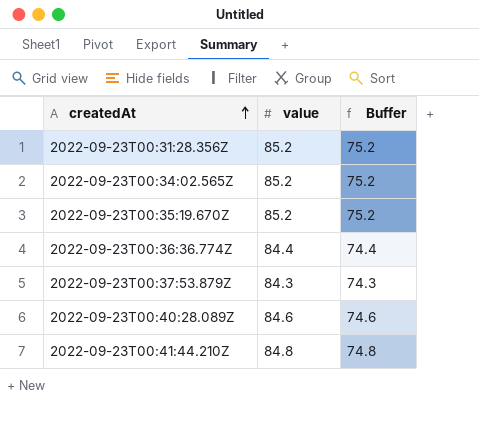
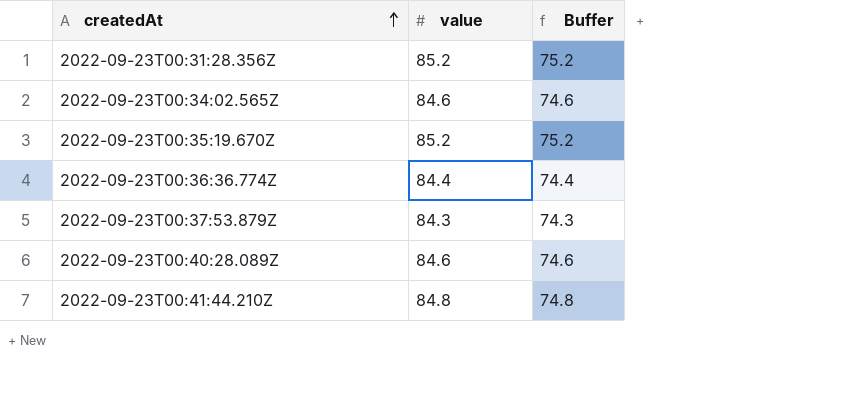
2022-09-23T00:34:02.565Z | value: 85.2 -> 84.6
2022-09-23T00:34:02.565Z | Buffer: 75.2 -> 74.6

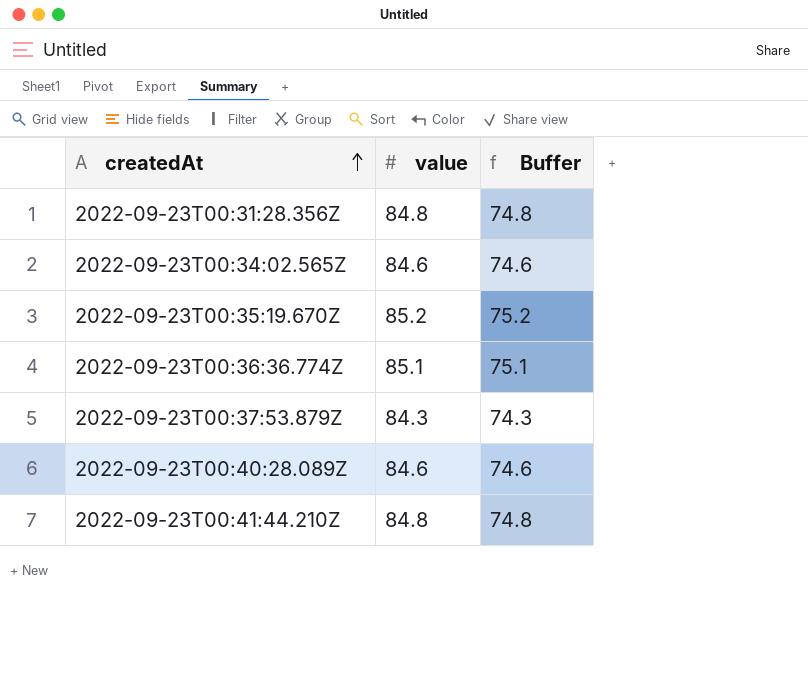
2022-09-23T00:31:28.356Z | value: 85.2 -> 84.8
2022-09-23T00:31:28.356Z | Buffer: 75.2 -> 74.8
2022-09-23T00:36:36.774Z | value: 84.4 -> 85.1
2022-09-23T00:36:36.774Z | Buffer: 74.4 -> 75.1

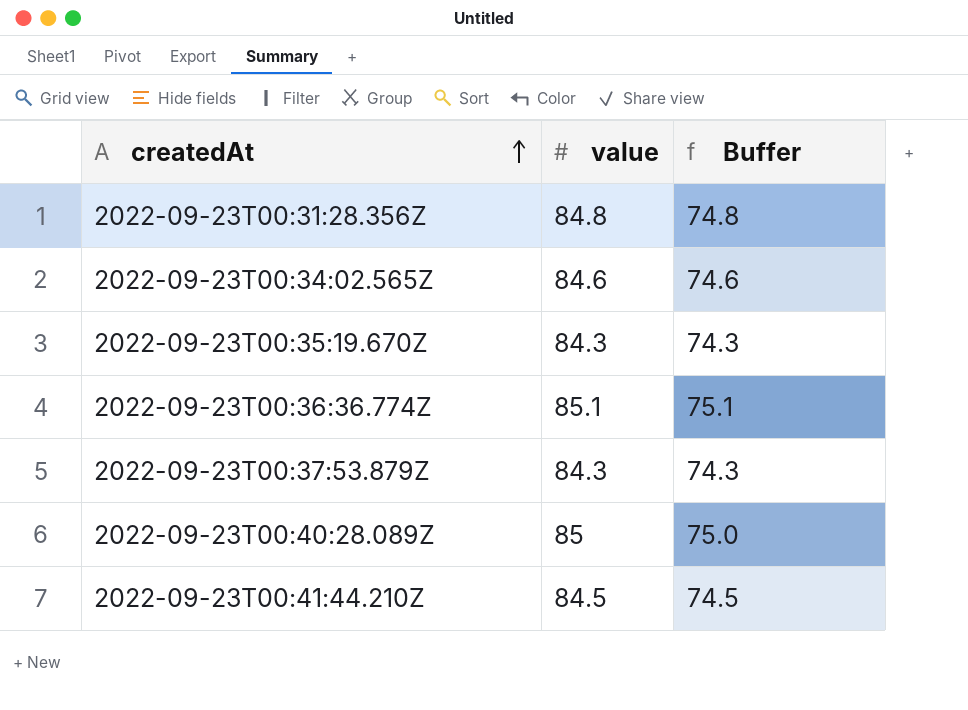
2022-09-23T00:35:19.670Z | value: 85.2 -> 84.3
2022-09-23T00:35:19.670Z | Buffer: 75.2 -> 74.3
2022-09-23T00:40:28.089Z | value: 84.6 -> 85
2022-09-23T00:40:28.089Z | Buffer: 74.6 -> 75.0
2022-09-23T00:41:44.210Z | value: 84.8 -> 84.5
2022-09-23T00:41:44.210Z | Buffer: 74.8 -> 74.5

